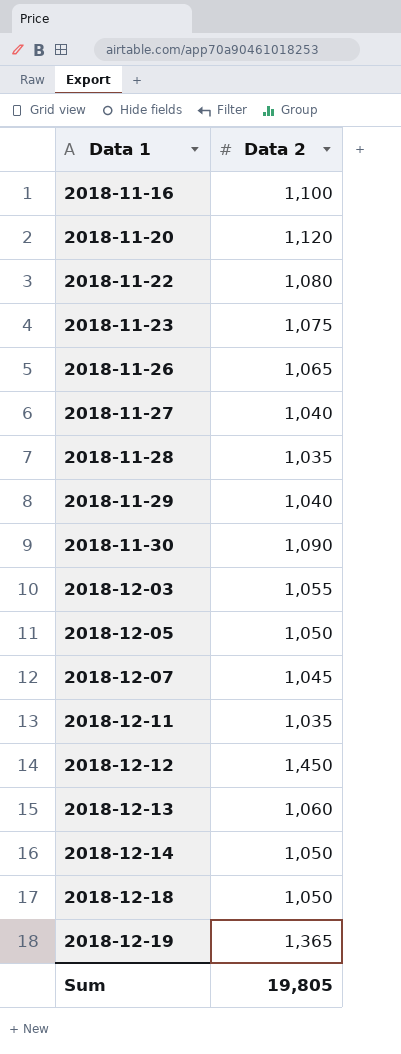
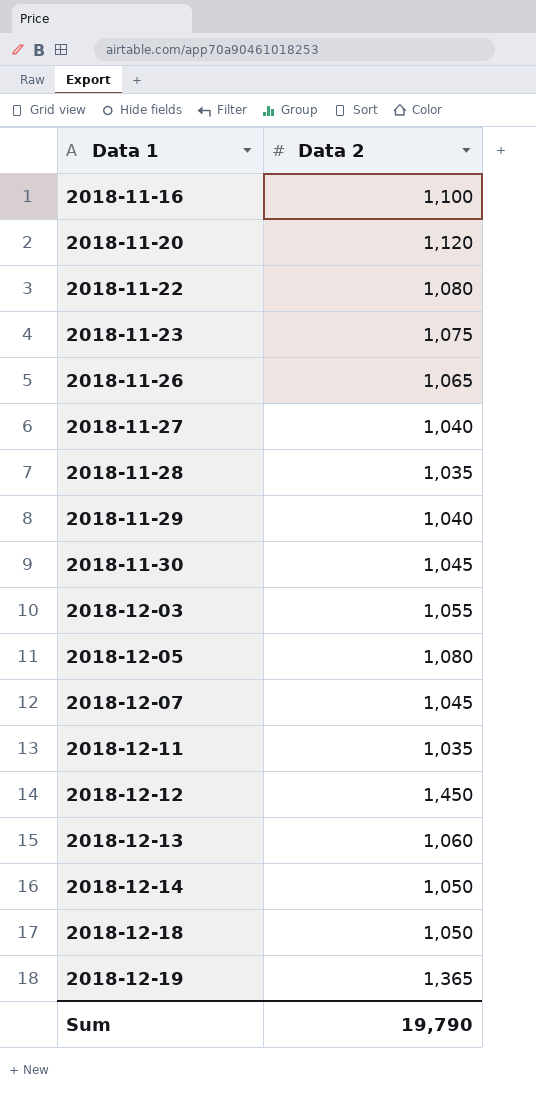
2018-11-30 | Data 2: 1,090 -> 1,045
2018-12-05 | Data 2: 1,050 -> 1,080
Sum | Data 2: 19,805 -> 19,790

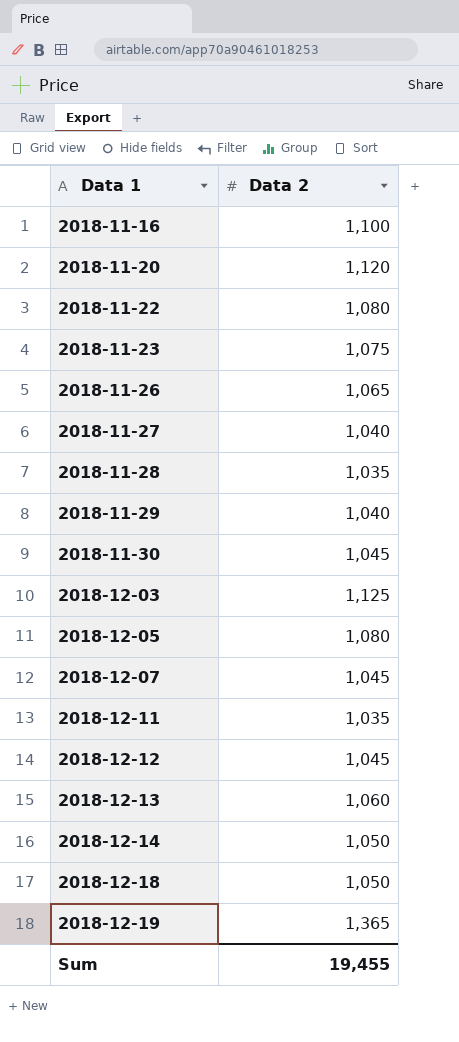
2018-12-03 | Data 2: 1,055 -> 1,125
2018-12-12 | Data 2: 1,450 -> 1,045
Sum | Data 2: 19,790 -> 19,455

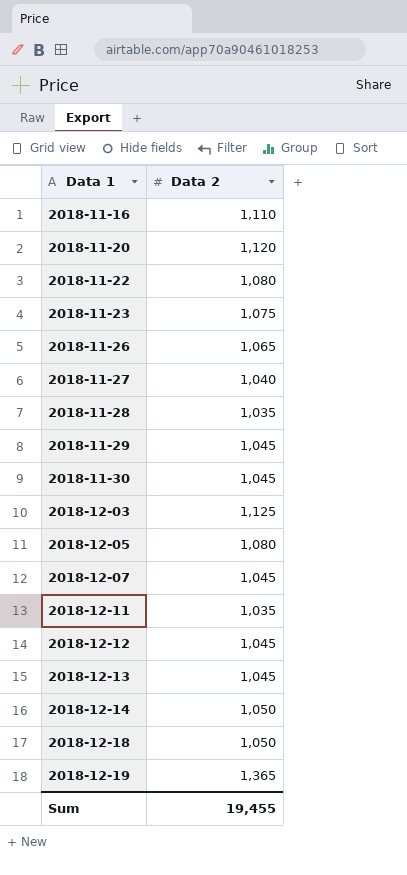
2018-11-16 | Data 2: 1,100 -> 1,110
2018-11-29 | Data 2: 1,040 -> 1,045
2018-12-13 | Data 2: 1,060 -> 1,045

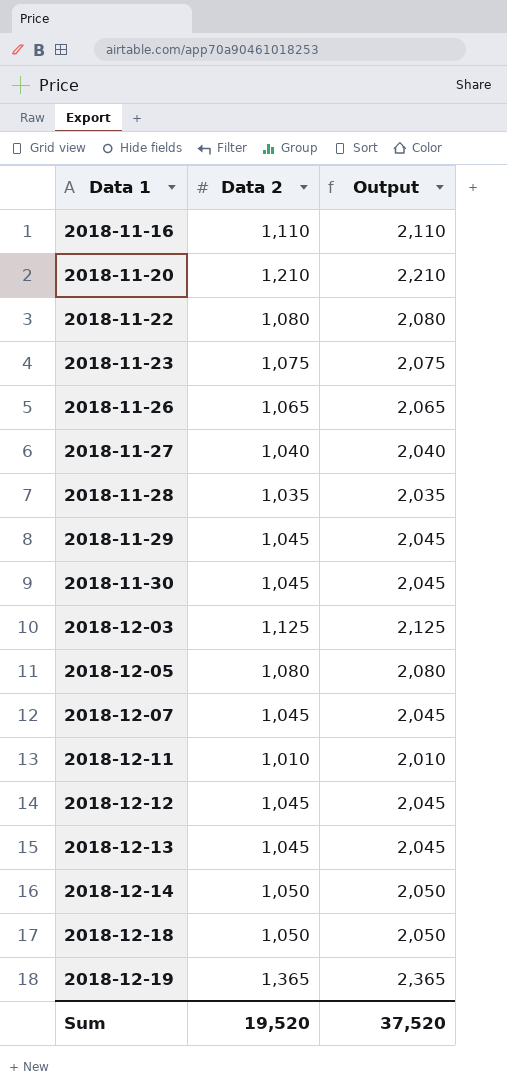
column Output | formula: none -> [Data 2] + 1000
2018-11-20 | Data 2: 1,120 -> 1,210
2018-12-11 | Data 2: 1,035 -> 1,010
Sum | Data 2: 19,455 -> 19,520

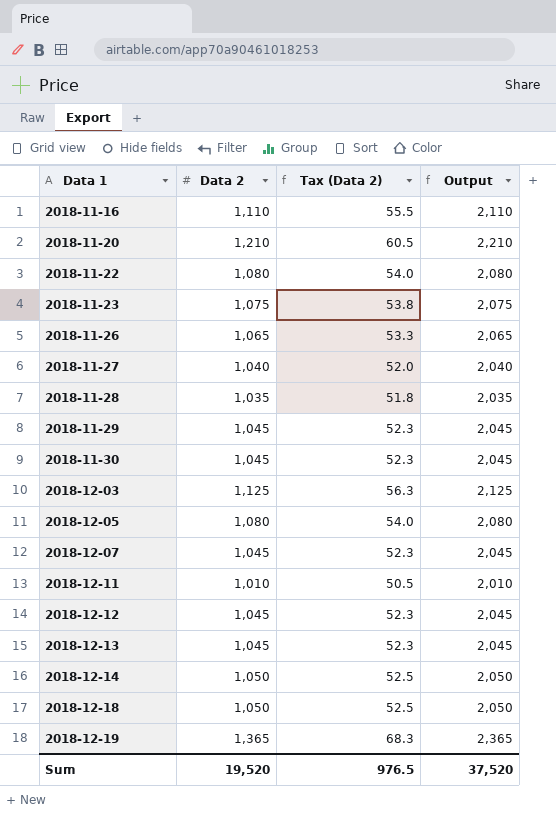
column Tax (Data 2) | formula: none -> [Data 2] * 0.05

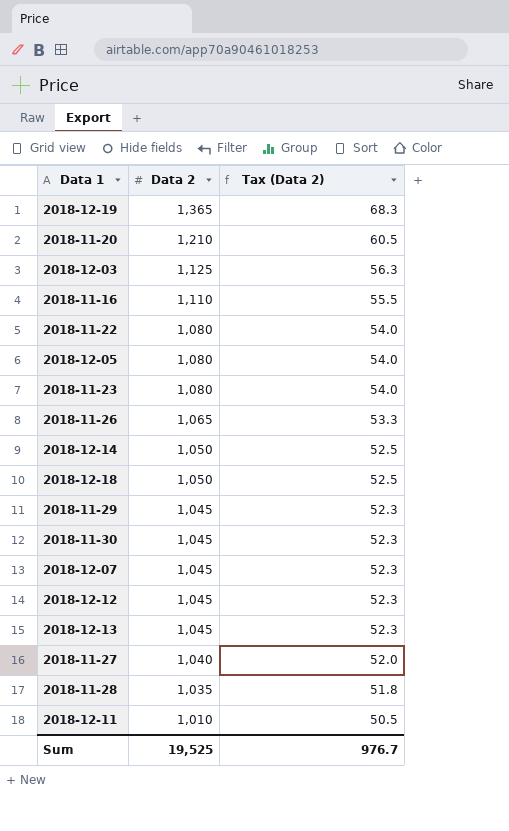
row order: Data 1 ascending -> Data 2 descending
column Output | formula: [Data 2] + 1000 -> none
2018-11-23 | Data 2: 1,075 -> 1,080
2018-11-23 | Tax (Data 2): 53.8 -> 54.0
Sum | Data 2: 19,520 -> 19,525
Sum | Tax (Data 2): 976.5 -> 976.7

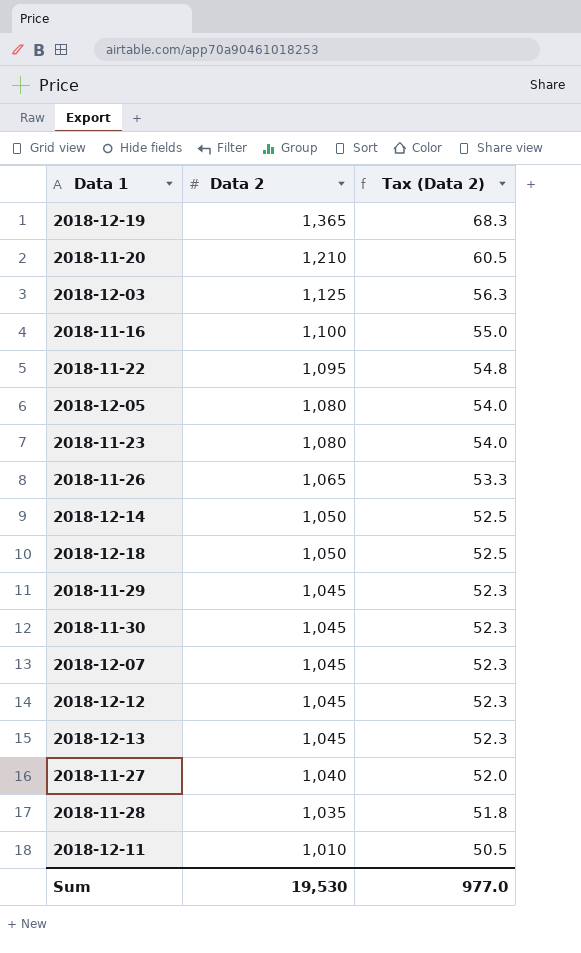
2018-11-16 | Data 2: 1,110 -> 1,100
2018-11-16 | Tax (Data 2): 55.5 -> 55.0
2018-11-22 | Data 2: 1,080 -> 1,095
2018-11-22 | Tax (Data 2): 54.0 -> 54.8
Sum | Data 2: 19,525 -> 19,530
Sum | Tax (Data 2): 976.7 -> 977.0

